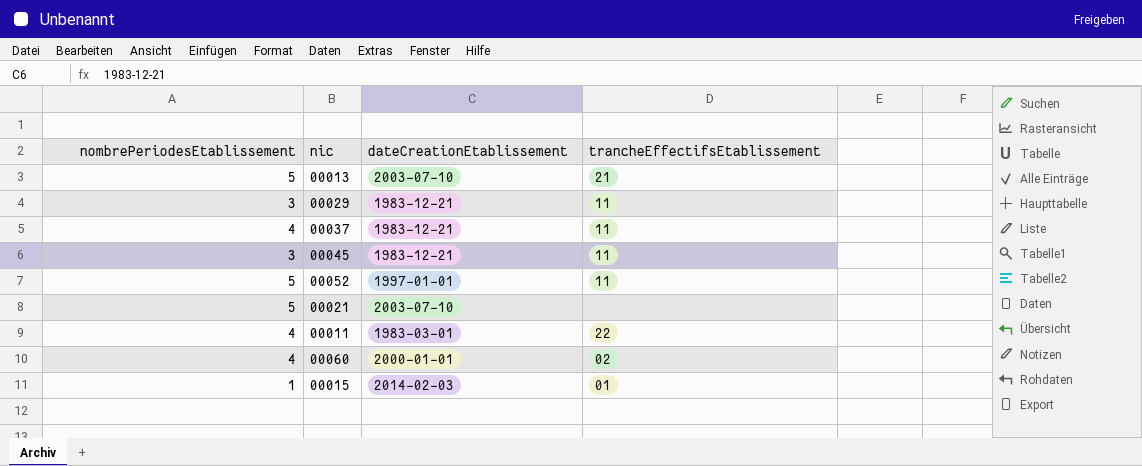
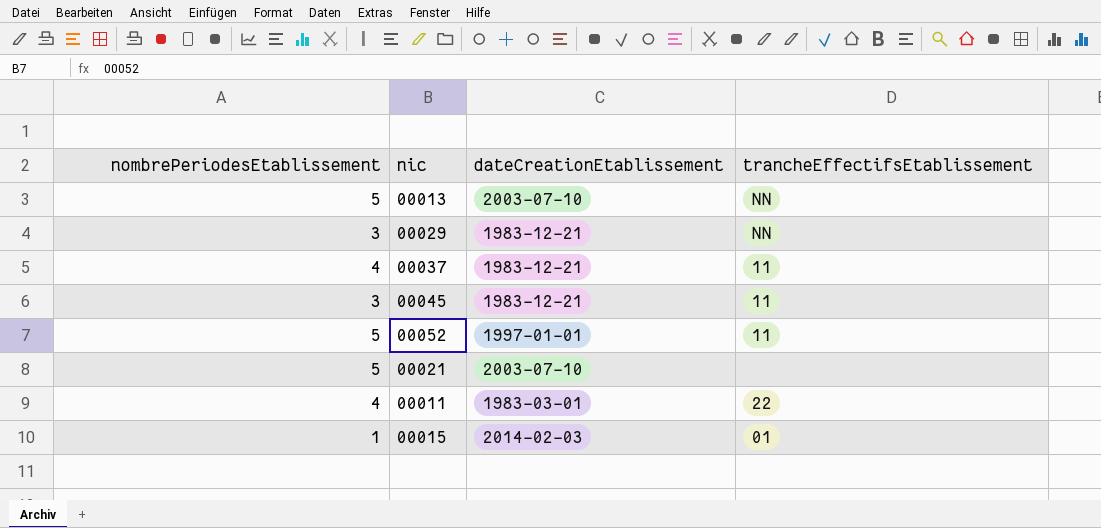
row 00060: 4 | 2000-01-01 | 02 -> none
00013 | trancheEffectifsEtablissement: 21 -> NN
00029 | trancheEffectifsEtablissement: 11 -> NN

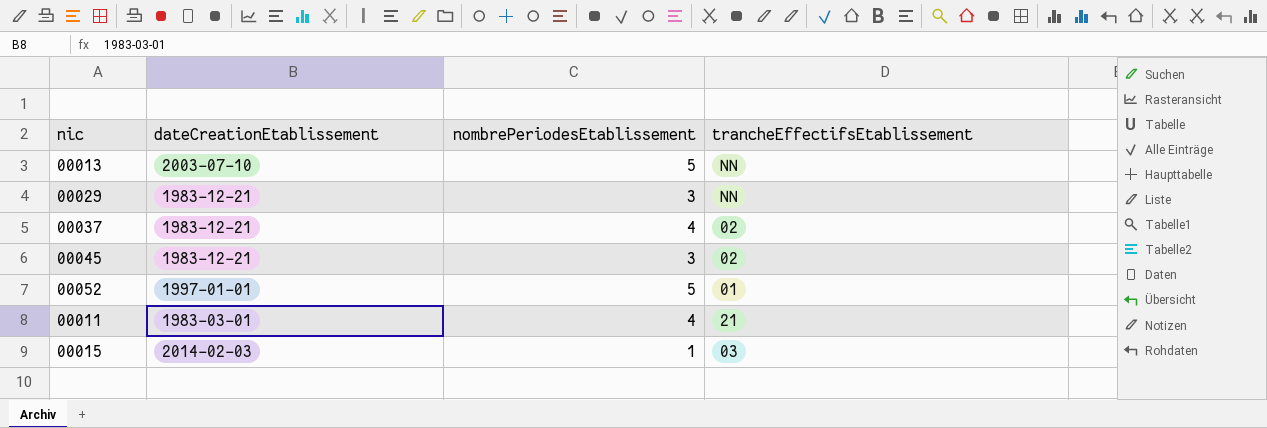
column nombrePeriodesEtablissement | position: 1 -> 3
row 00021: 5 | 2003-07-10 | none -> none
00037 | trancheEffectifsEtablissement: 11 -> 02
00045 | trancheEffectifsEtablissement: 11 -> 02
00052 | trancheEffectifsEtablissement: 11 -> 01
00011 | trancheEffectifsEtablissement: 22 -> 21
00015 | trancheEffectifsEtablissement: 01 -> 03

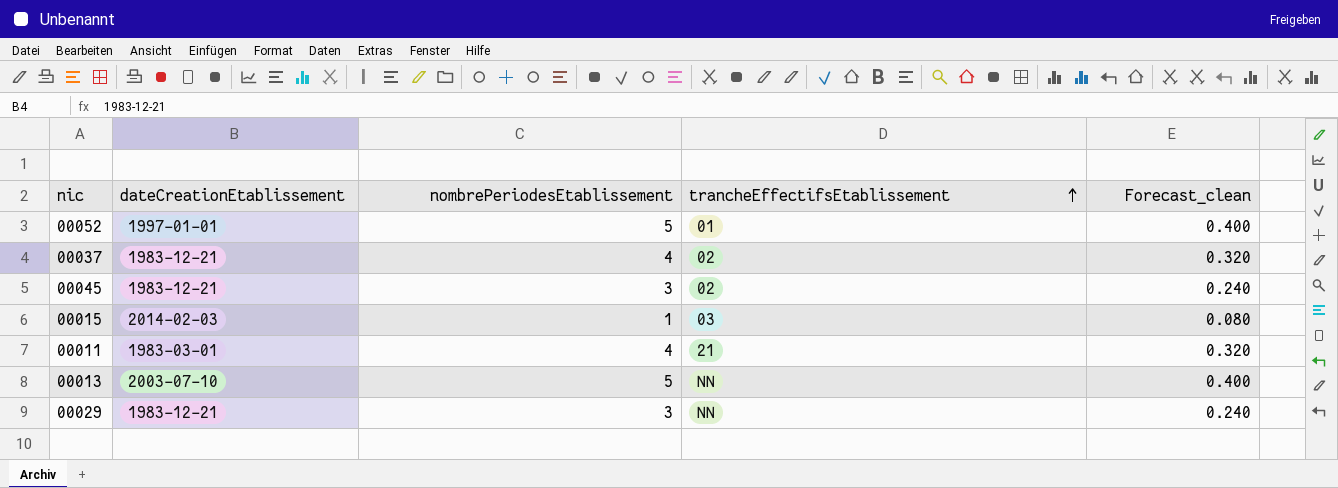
row order: none -> trancheEffectifsEtablissement ascending
column Forecast_clean | formula: none -> [nombrePeriodesEtablissement] * 0.08

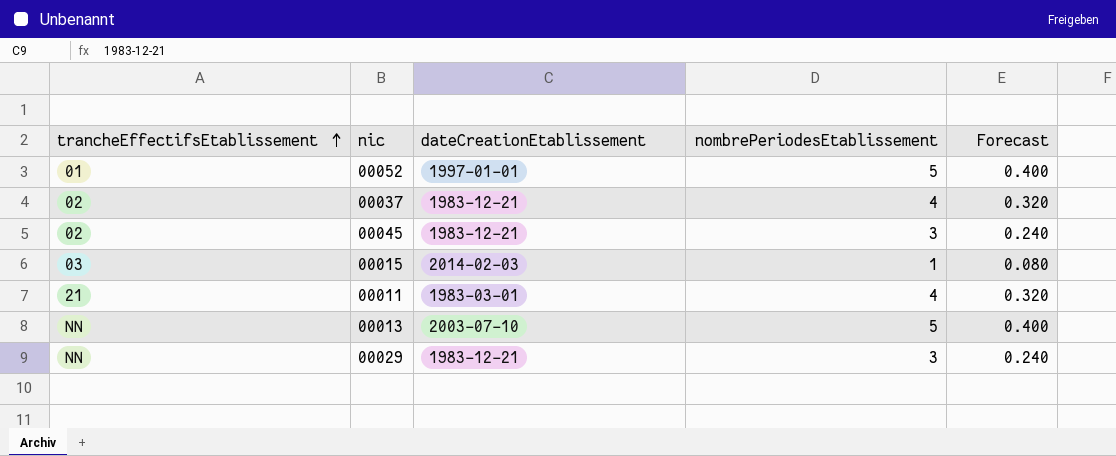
column trancheEffectifsEtablissement | position: 4 -> 1
column name: Forecast_clean -> Forecast

